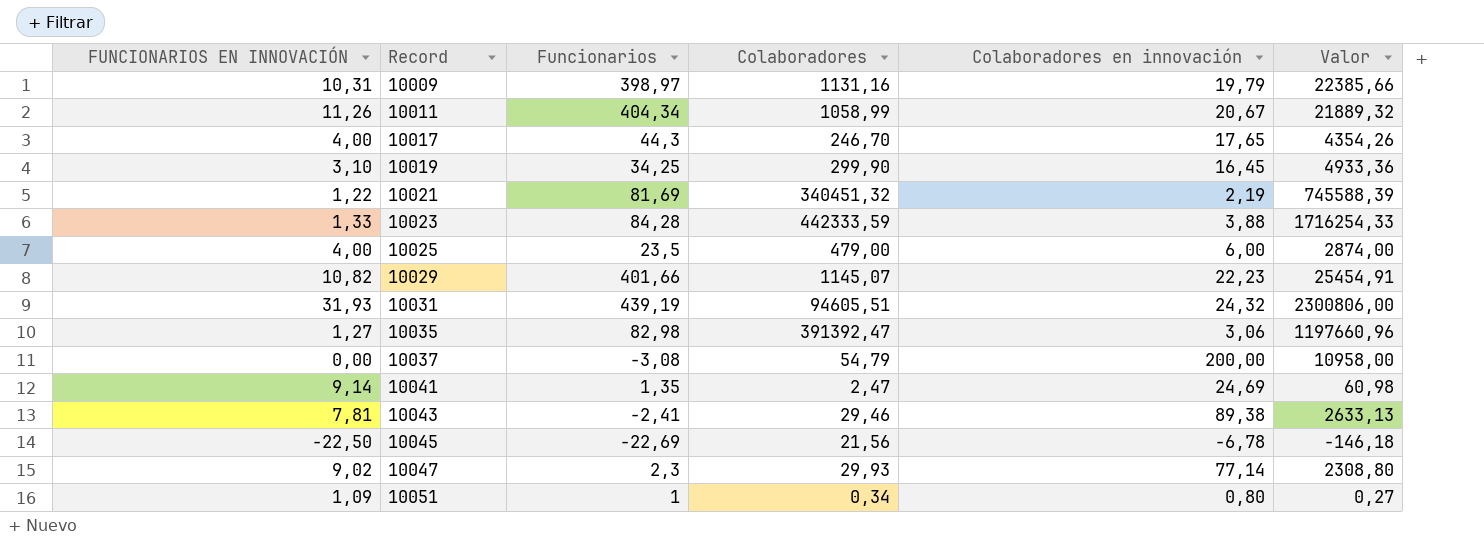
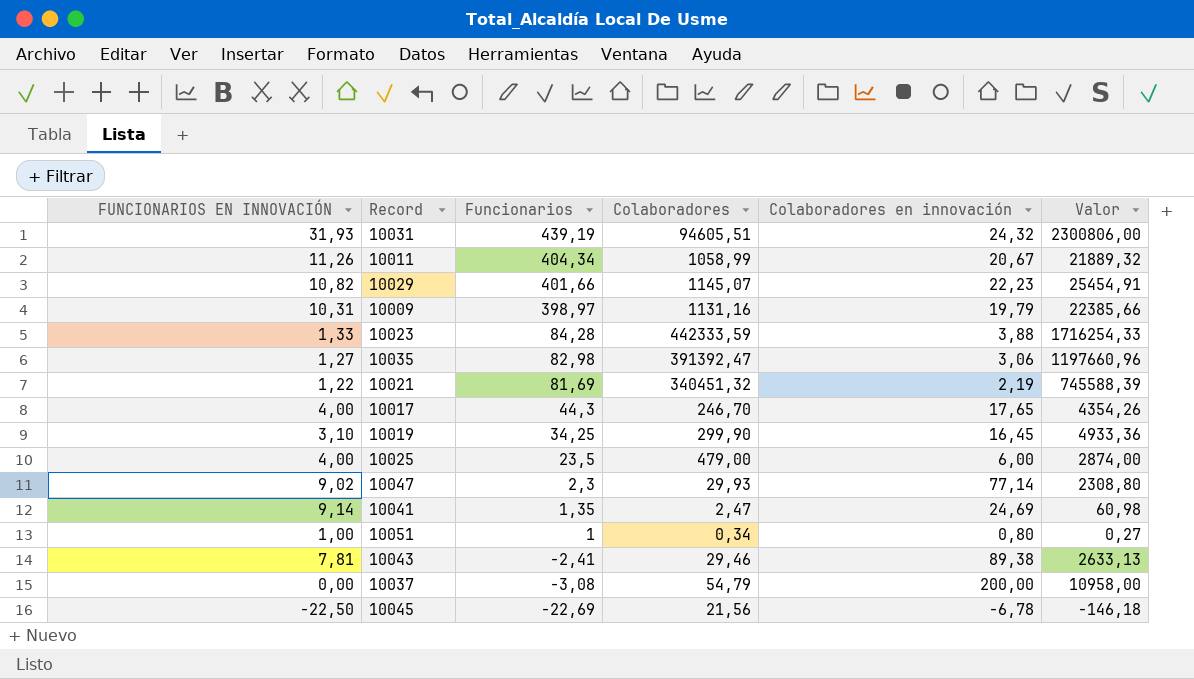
row order: Record ascending -> Funcionarios descending
10051 | FUNCIONARIOS EN INNOVACIÓN: 1,09 -> 1,00

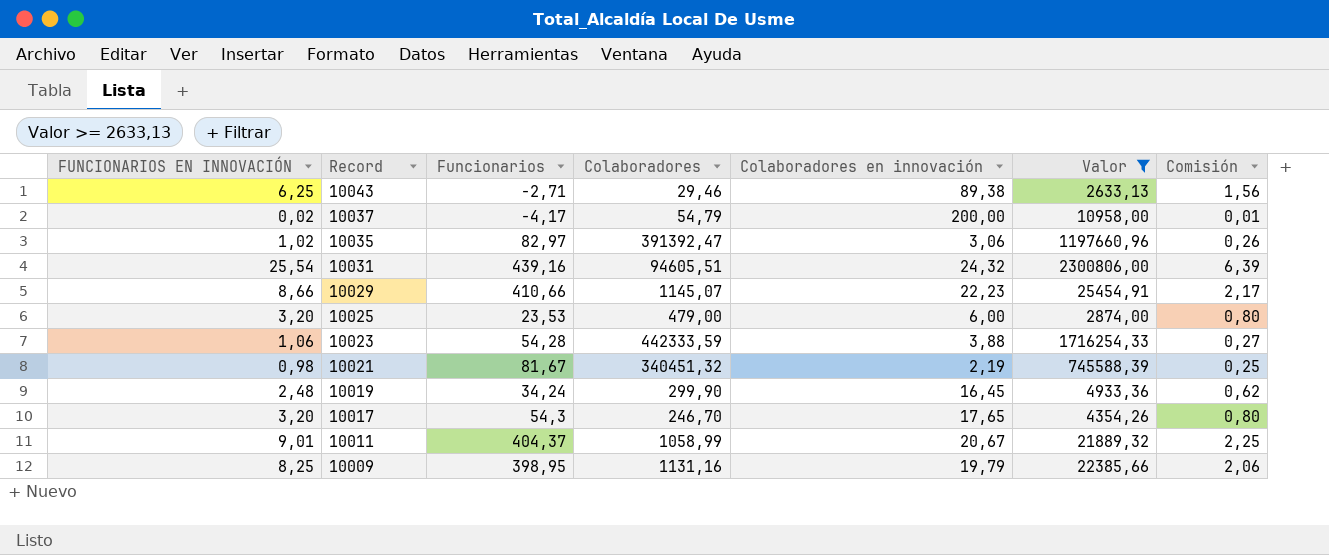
filter: none -> Valor >= 2633,13
row order: Funcionarios descending -> Record descending
column Comisión | formula: none -> [FUNCIONARIOS EN INNOVACIÓN] * 0,25
10043 | FUNCIONARIOS EN INNOVACIÓN: 7,81 -> 6,25
10043 | Funcionarios: -2,41 -> -2,71
10037 | FUNCIONARIOS EN INNOVACIÓN: 0,00 -> 0,02
10037 | Funcionarios: -3,08 -> -4,17
10035 | FUNCIONARIOS EN INNOVACIÓN: 1,27 -> 1,02
10035 | Funcionarios: 82,98 -> 82,97
10031 | FUNCIONARIOS EN INNOVACIÓN: 31,93 -> 25,54
10031 | Funcionarios: 439,19 -> 439,16
10029 | FUNCIONARIOS EN INNOVACIÓN: 10,82 -> 8,66
10029 | Funcionarios: 401,66 -> 410,66
10025 | FUNCIONARIOS EN INNOVACIÓN: 4,00 -> 3,20
10025 | Funcionarios: 23,5 -> 23,53
10023 | FUNCIONARIOS EN INNOVACIÓN: 1,33 -> 1,06
10023 | Funcionarios: 84,28 -> 54,28
10021 | FUNCIONARIOS EN INNOVACIÓN: 1,22 -> 0,98
10021 | Funcionarios: 81,69 -> 81,67
10019 | FUNCIONARIOS EN INNOVACIÓN: 3,10 -> 2,48
10019 | Funcionarios: 34,25 -> 34,24
10017 | FUNCIONARIOS EN INNOVACIÓN: 4,00 -> 3,20
10017 | Funcionarios: 44,3 -> 54,3
10011 | FUNCIONARIOS EN INNOVACIÓN: 11,26 -> 9,01
10011 | Funcionarios: 404,34 -> 404,37
10009 | FUNCIONARIOS EN INNOVACIÓN: 10,31 -> 8,25
10009 | Funcionarios: 398,97 -> 398,95

